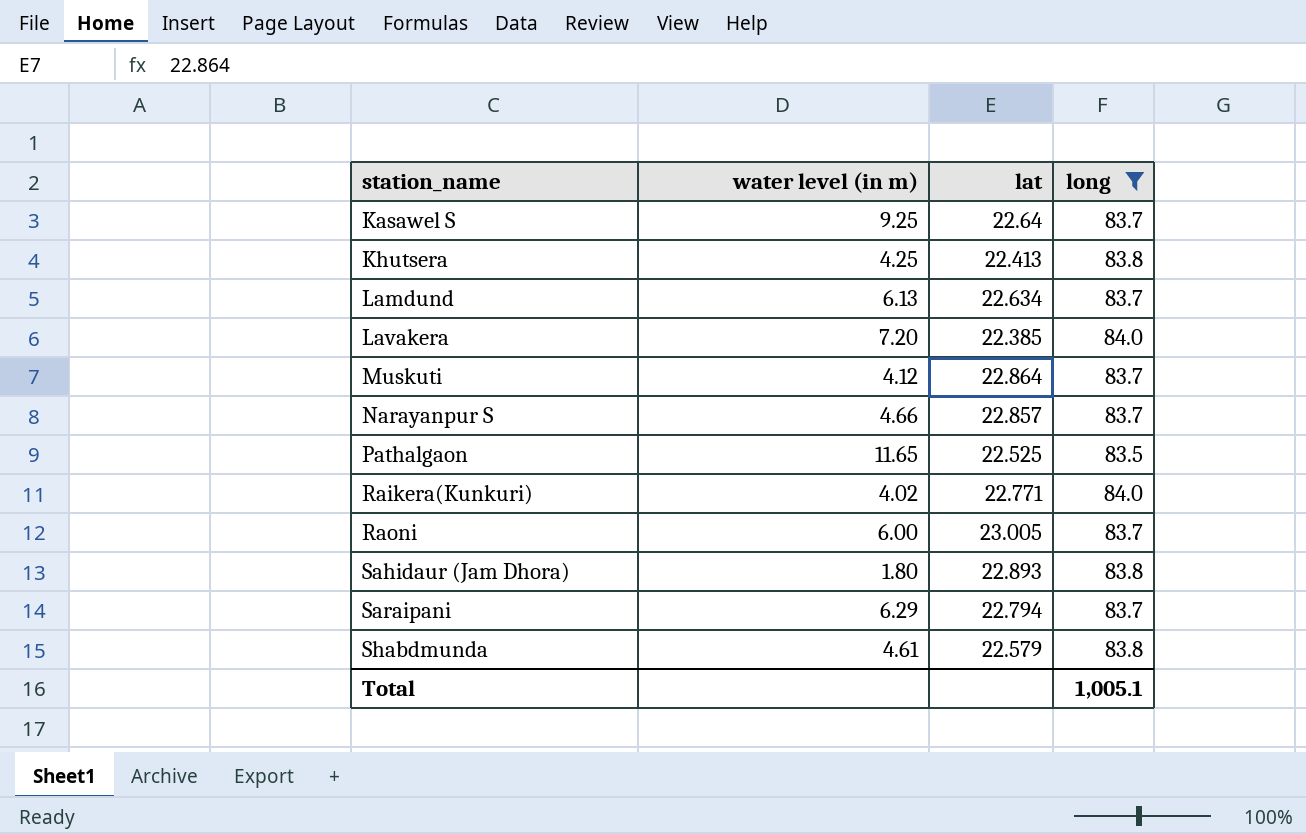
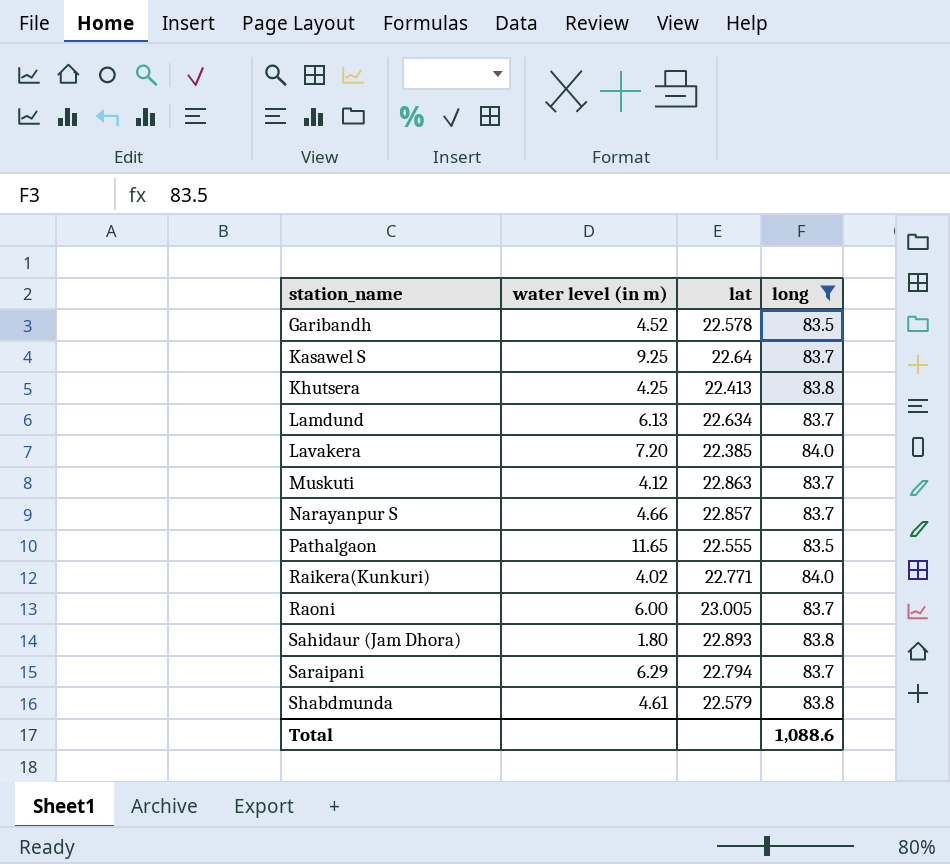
row Garibandh: none -> 4.52 | 22.578 | 83.5
Muskuti | lat: 22.864 -> 22.863
Pathalgaon | lat: 22.525 -> 22.555
Total | long: 1,005.1 -> 1,088.6

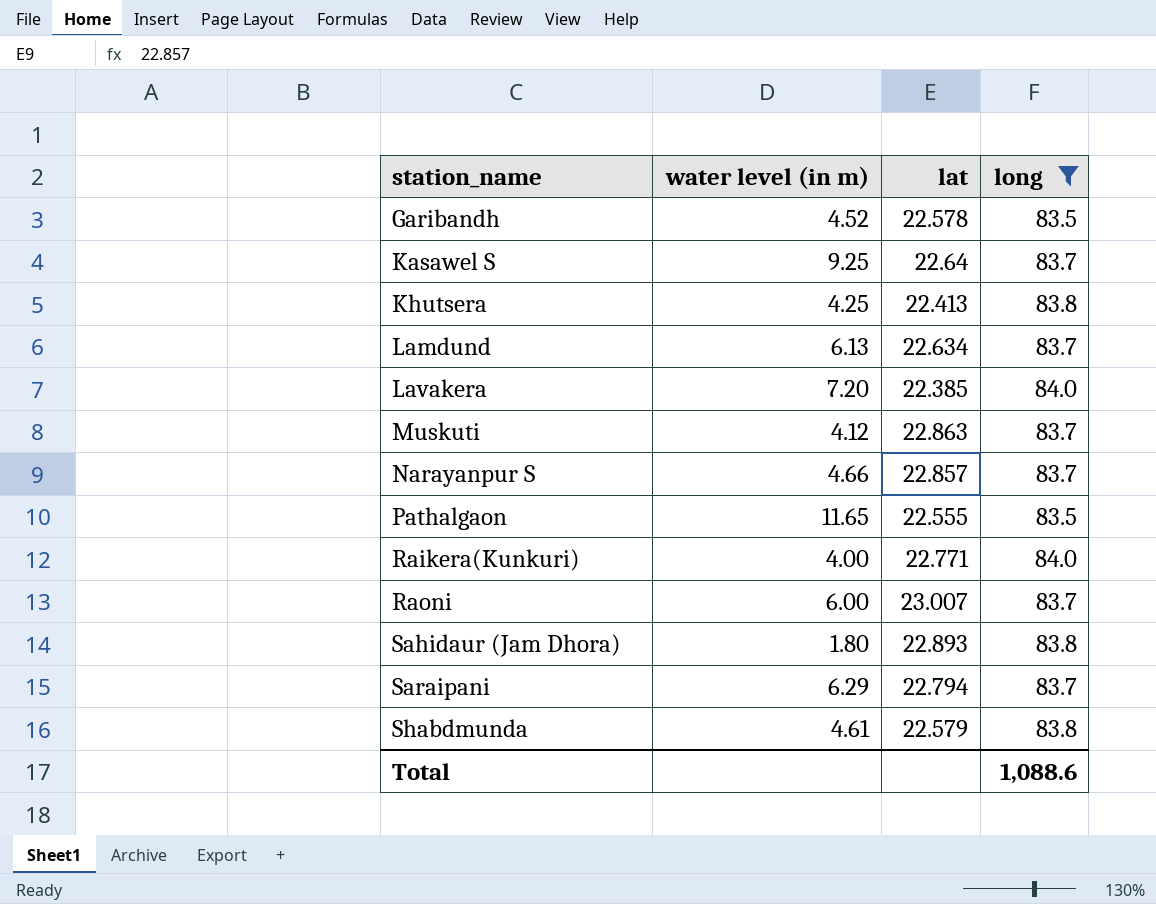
Raikera(Kunkuri) | water level (in m): 4.02 -> 4.00
Raoni | lat: 23.005 -> 23.007

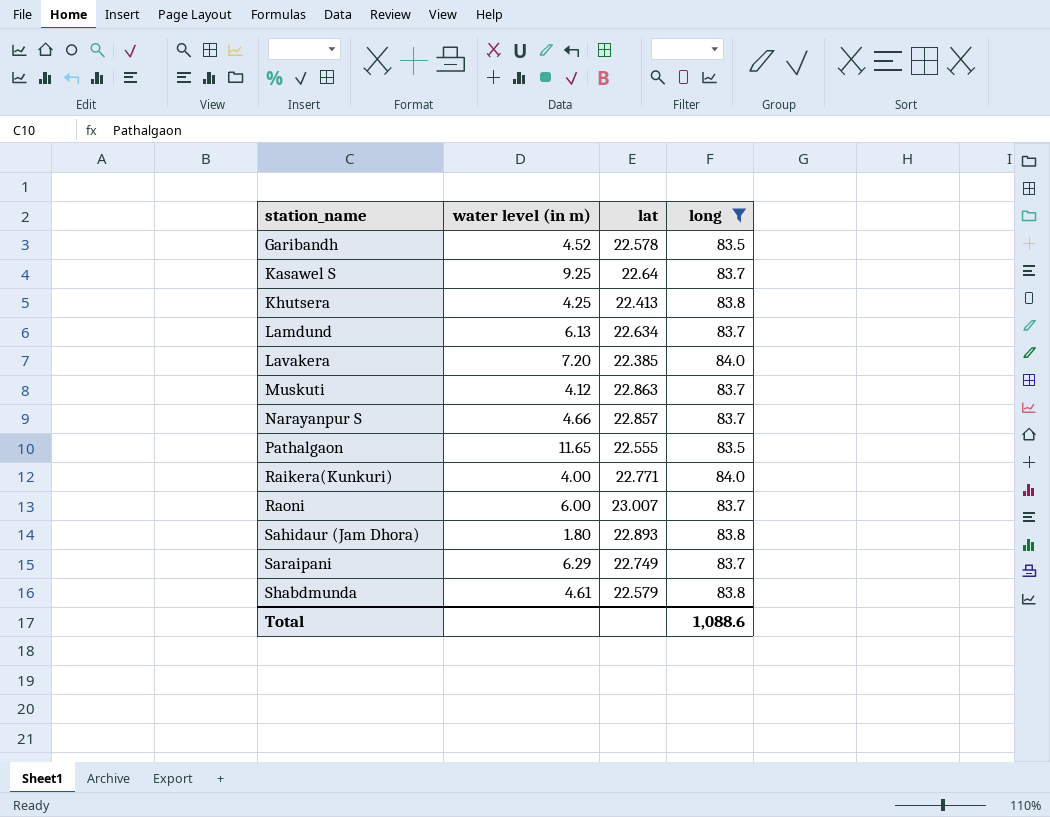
Saraipani | lat: 22.794 -> 22.749

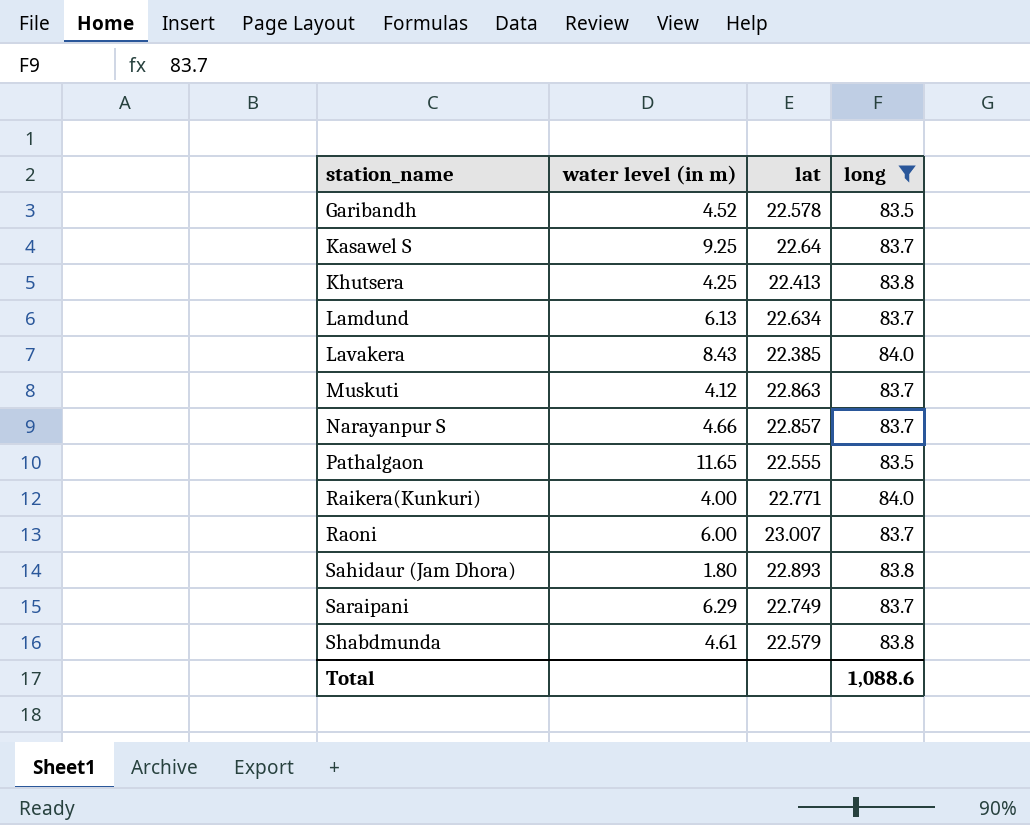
Lavakera | water level (in m): 7.20 -> 8.43

